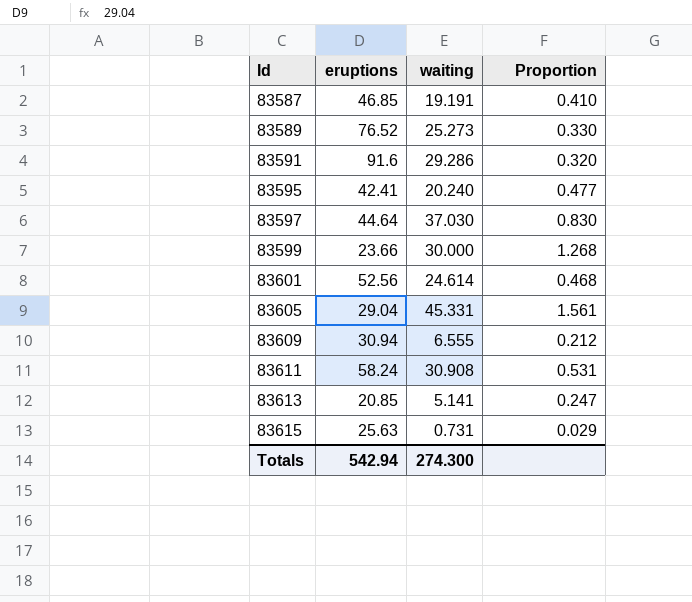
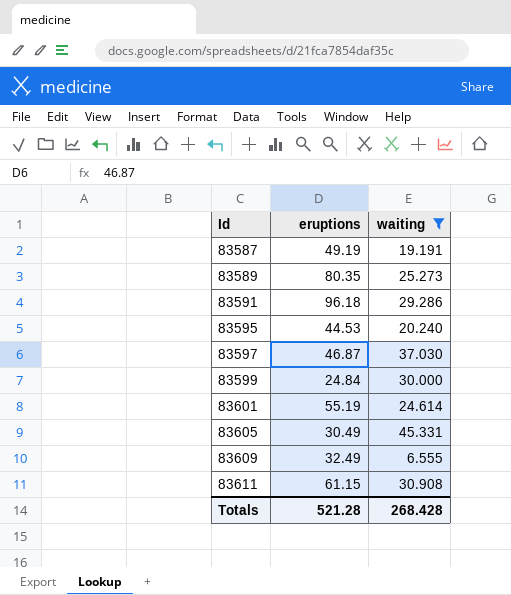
filter: none -> waiting >= 6.555
column Proportion | formula: [waiting] / [eruptions] -> none
83587 | eruptions: 46.85 -> 49.19
83589 | eruptions: 76.52 -> 80.35
83591 | eruptions: 91.6 -> 96.18
83595 | eruptions: 42.41 -> 44.53
83597 | eruptions: 44.64 -> 46.87
83599 | eruptions: 23.66 -> 24.84
83601 | eruptions: 52.56 -> 55.19
83605 | eruptions: 29.04 -> 30.49
83609 | eruptions: 30.94 -> 32.49
83611 | eruptions: 58.24 -> 61.15
Totals | eruptions: 542.94 -> 521.28
Totals | waiting: 274.300 -> 268.428

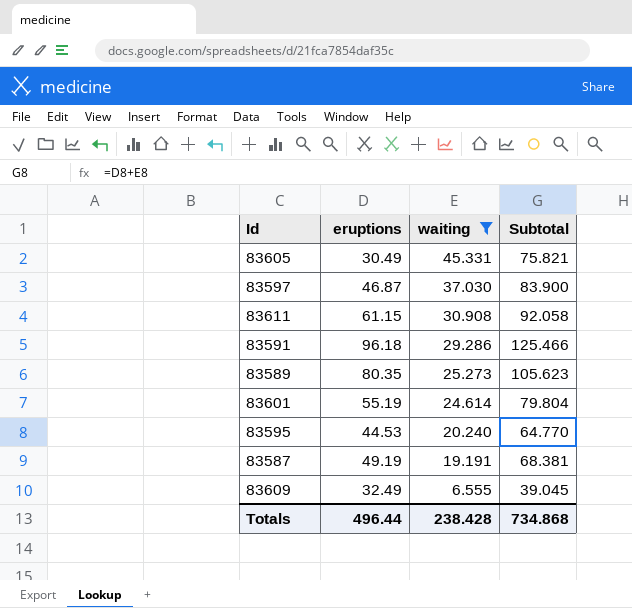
row order: Id ascending -> waiting descending
column Subtotal | formula: none -> [eruptions] + [waiting]
row 83599: 24.84 | 30.000 -> none
Totals | eruptions: 521.28 -> 496.44
Totals | waiting: 268.428 -> 238.428

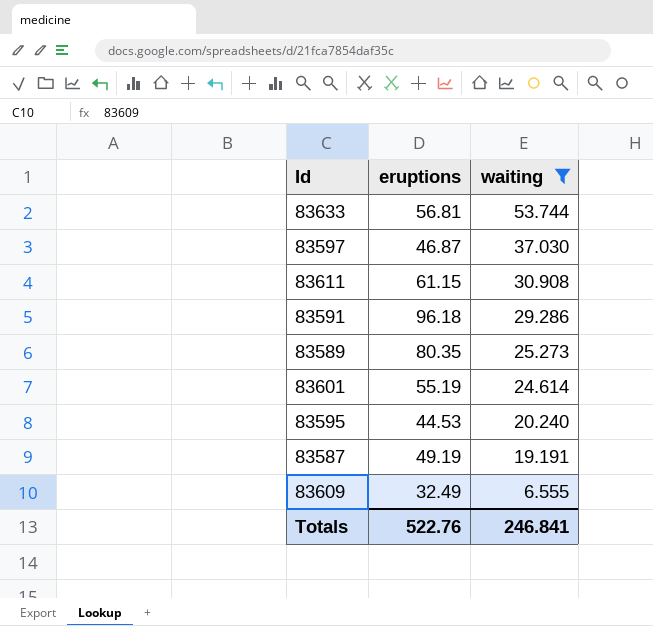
column Subtotal | formula: [eruptions] + [waiting] -> none
row 83605: 30.49 | 45.331 | 75.821 -> none
row 83633: none -> 56.81 | 53.744
Totals | eruptions: 496.44 -> 522.76
Totals | waiting: 238.428 -> 246.841

